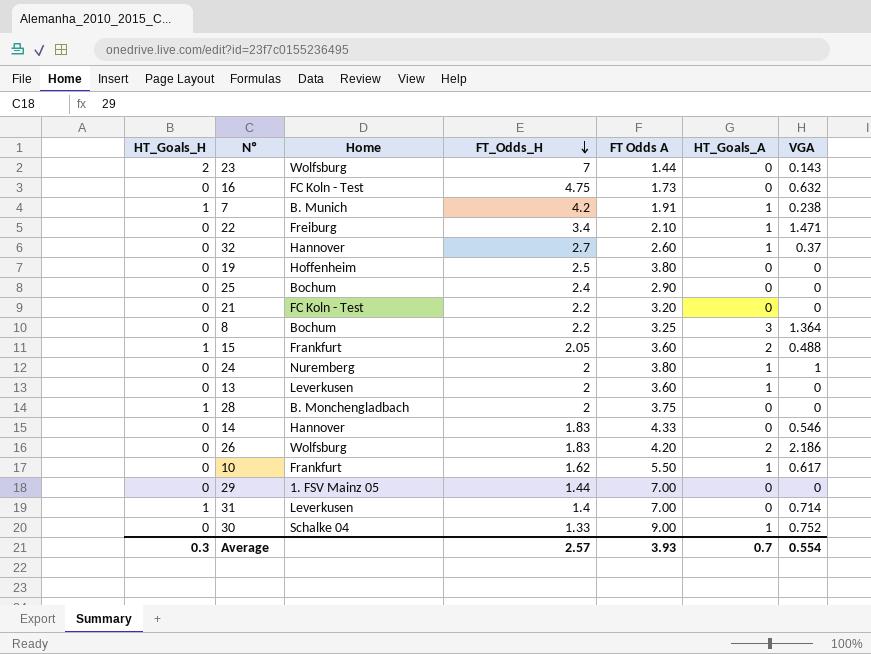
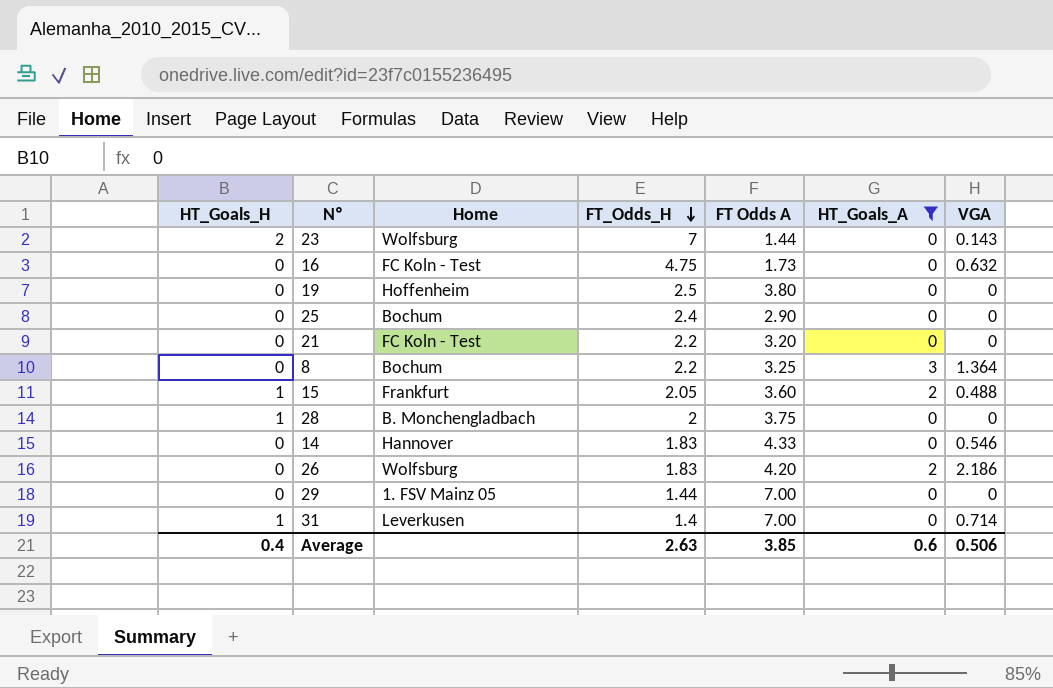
filter: none -> HT_Goals_A != 1
Average | HT_Goals_H: 0.3 -> 0.4
Average | FT_Odds_H: 2.57 -> 2.63
Average | FT Odds A: 3.93 -> 3.85
Average | HT_Goals_A: 0.7 -> 0.6
Average | VGA: 0.554 -> 0.506

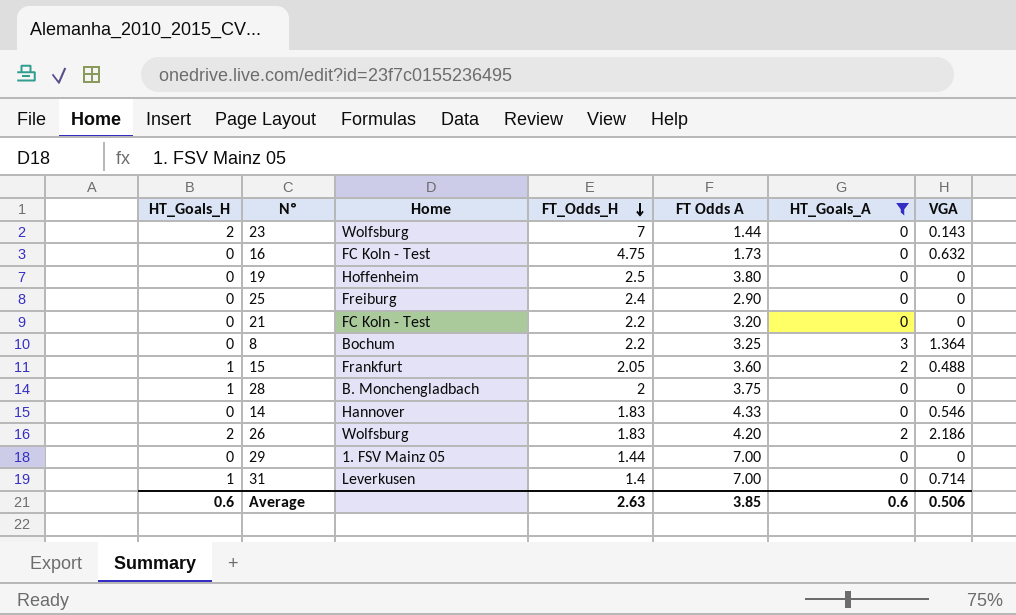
25 | Home: Bochum -> Freiburg
26 | HT_Goals_H: 0 -> 2
Average | HT_Goals_H: 0.4 -> 0.6

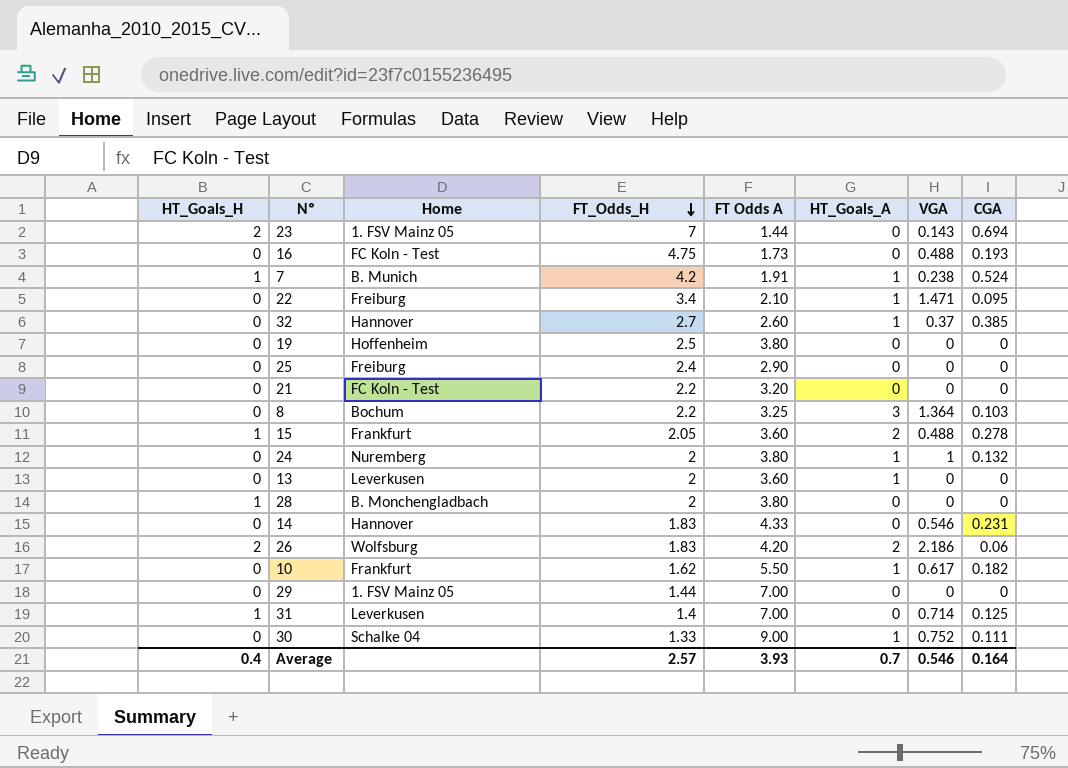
filter: HT_Goals_A != 1 -> none
column CGA | position: none -> 8
23 | Home: Wolfsburg -> 1. FSV Mainz 05
16 | VGA: 0.632 -> 0.488
28 | FT Odds A: 3.75 -> 3.80
Average | HT_Goals_H: 0.6 -> 0.4
Average | FT_Odds_H: 2.63 -> 2.57
Average | FT Odds A: 3.85 -> 3.93
Average | HT_Goals_A: 0.6 -> 0.7
Average | VGA: 0.506 -> 0.546

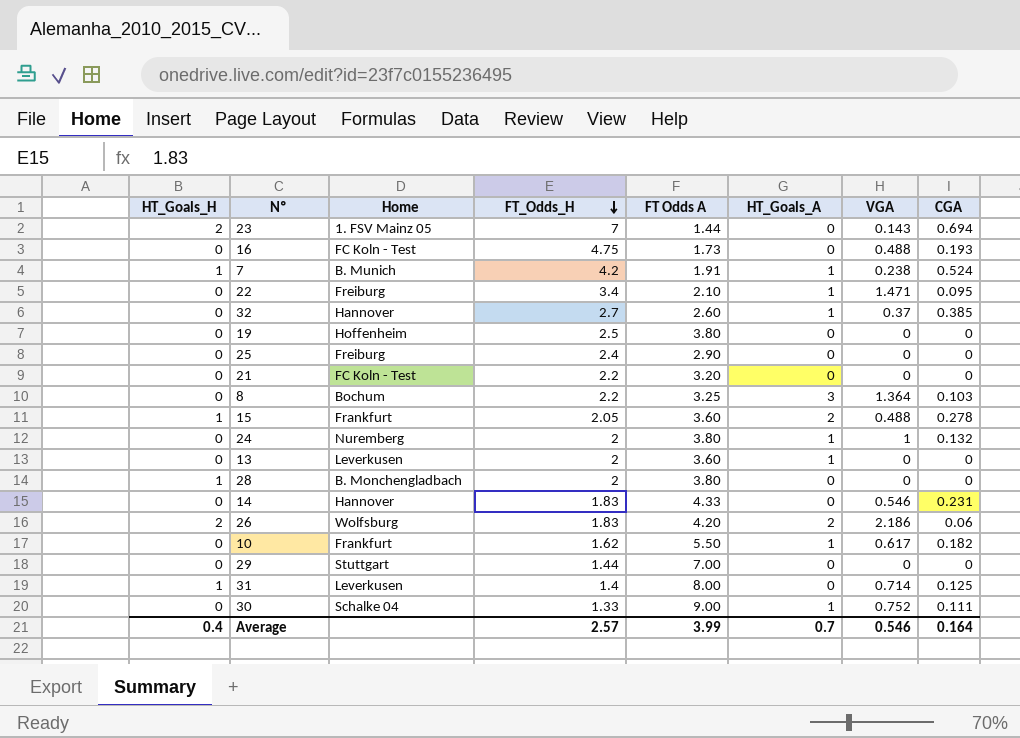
29 | Home: 1. FSV Mainz 05 -> Stuttgart
31 | FT Odds A: 7.00 -> 8.00
Average | FT Odds A: 3.93 -> 3.99

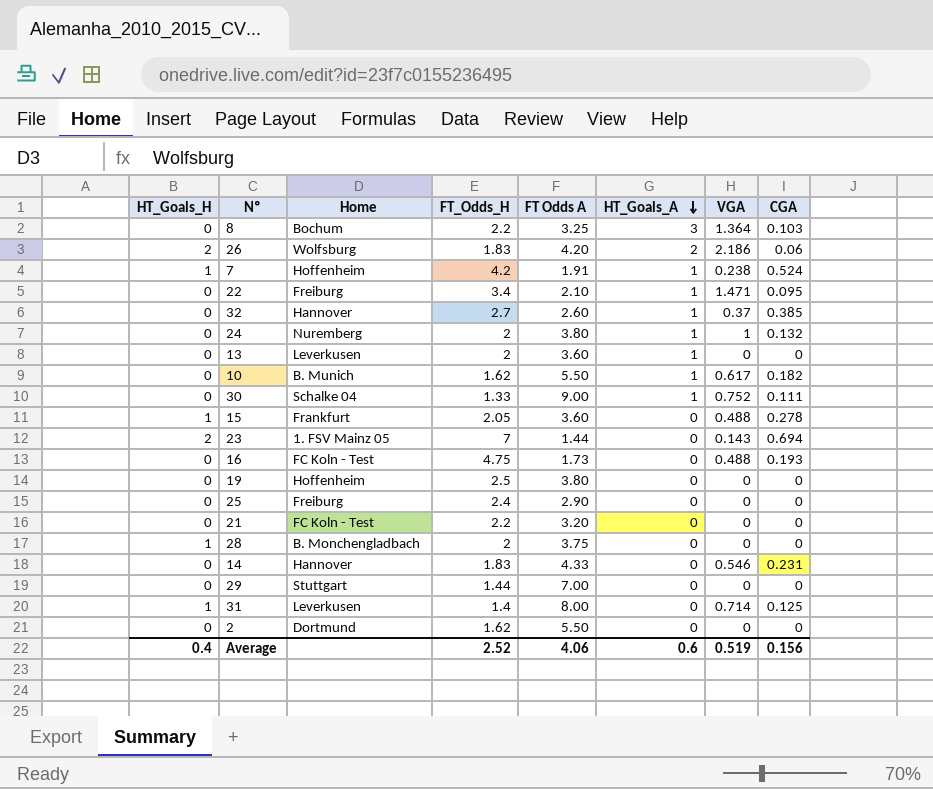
row order: FT_Odds_H descending -> HT_Goals_A descending
7 | Home: B. Munich -> Hoffenheim
10 | Home: Frankfurt -> B. Munich
15 | HT_Goals_A: 2 -> 0
28 | FT Odds A: 3.80 -> 3.75
row 2: none -> 0 | Dortmund | 1.62 | 5.50 | 0 | 0 | 0
Average | FT_Odds_H: 2.57 -> 2.52
Average | FT Odds A: 3.99 -> 4.06
Average | HT_Goals_A: 0.7 -> 0.6
Average | VGA: 0.546 -> 0.519
Average | CGA: 0.164 -> 0.156

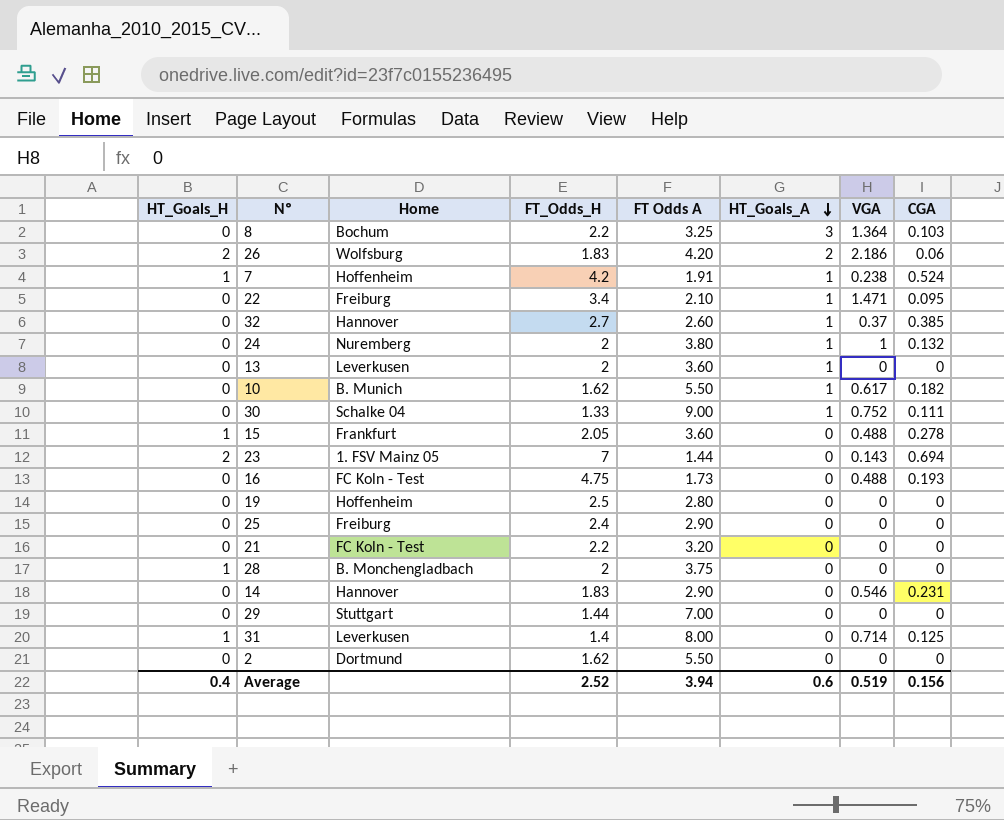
19 | FT Odds A: 3.80 -> 2.80
14 | FT Odds A: 4.33 -> 2.90
Average | FT Odds A: 4.06 -> 3.94

